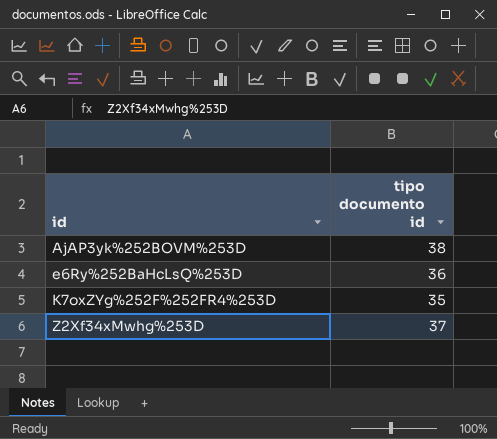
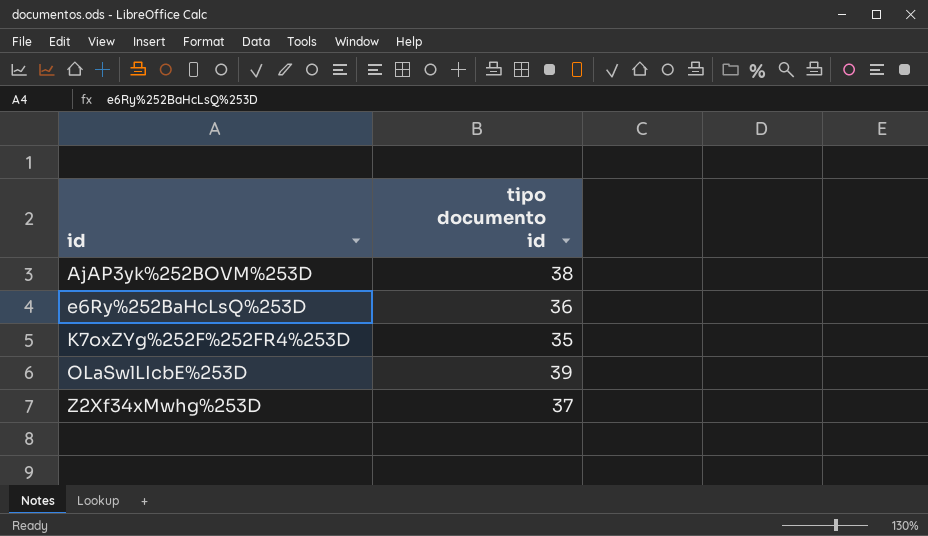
row OLaSwlLIcbE%253D: none -> 39

